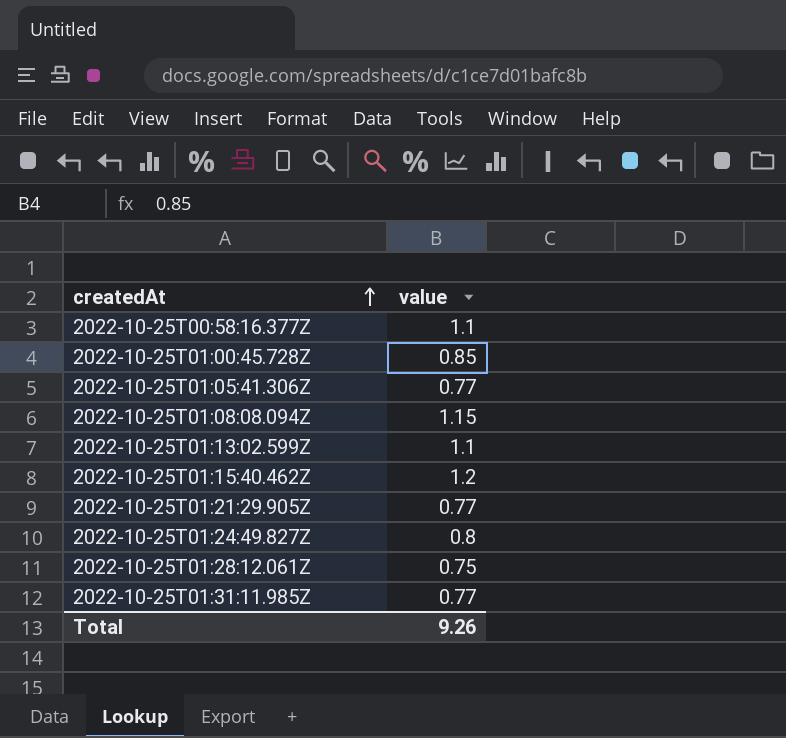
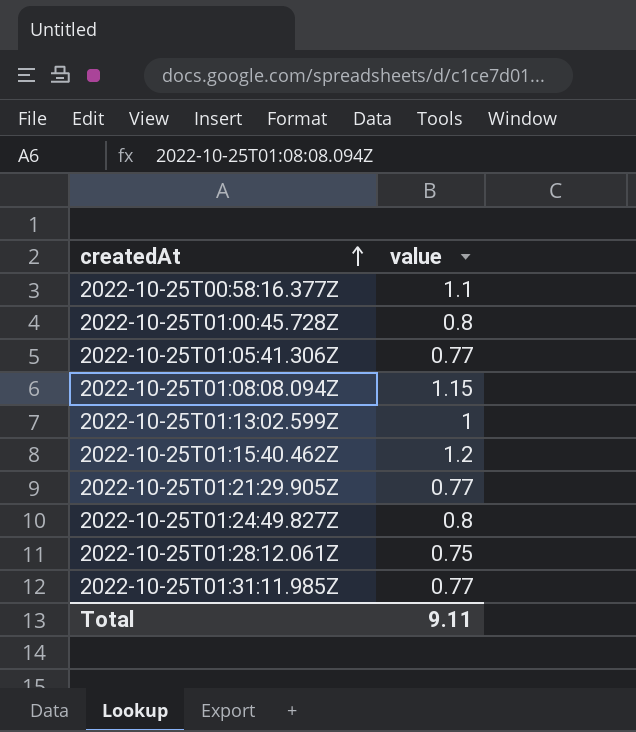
2022-10-25T01:00:45.728Z | value: 0.85 -> 0.8
2022-10-25T01:13:02.599Z | value: 1.1 -> 1
Total | value: 9.26 -> 9.11

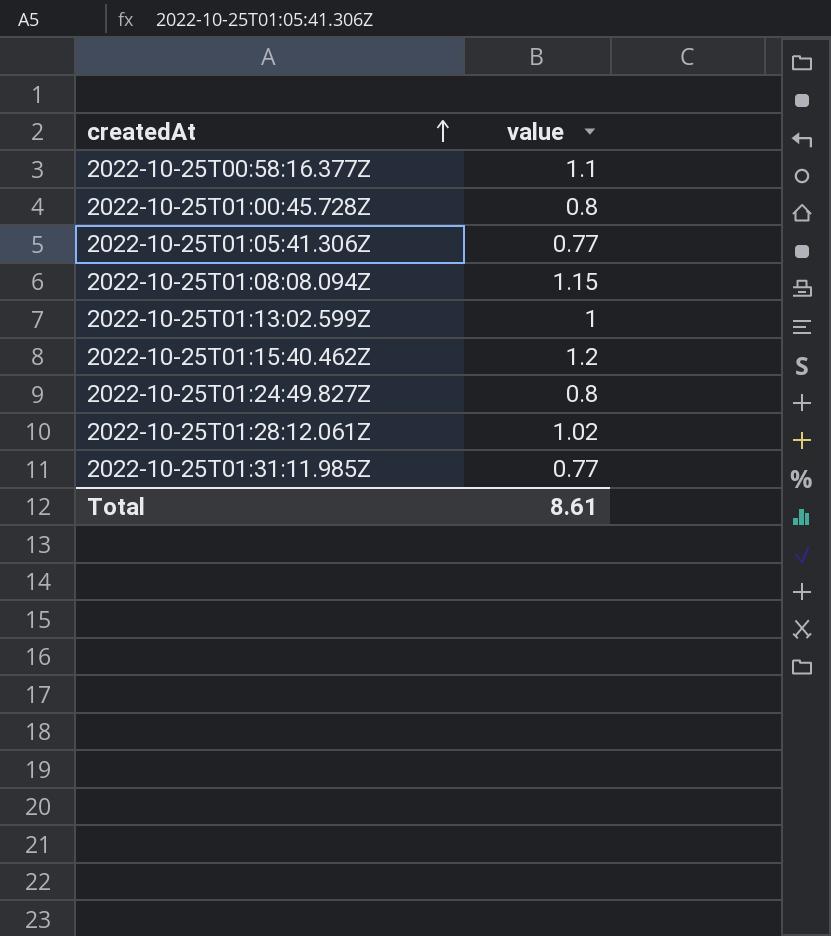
row 2022-10-25T01:21:29.905Z: 0.77 -> none
2022-10-25T01:28:12.061Z | value: 0.75 -> 1.02
Total | value: 9.11 -> 8.61

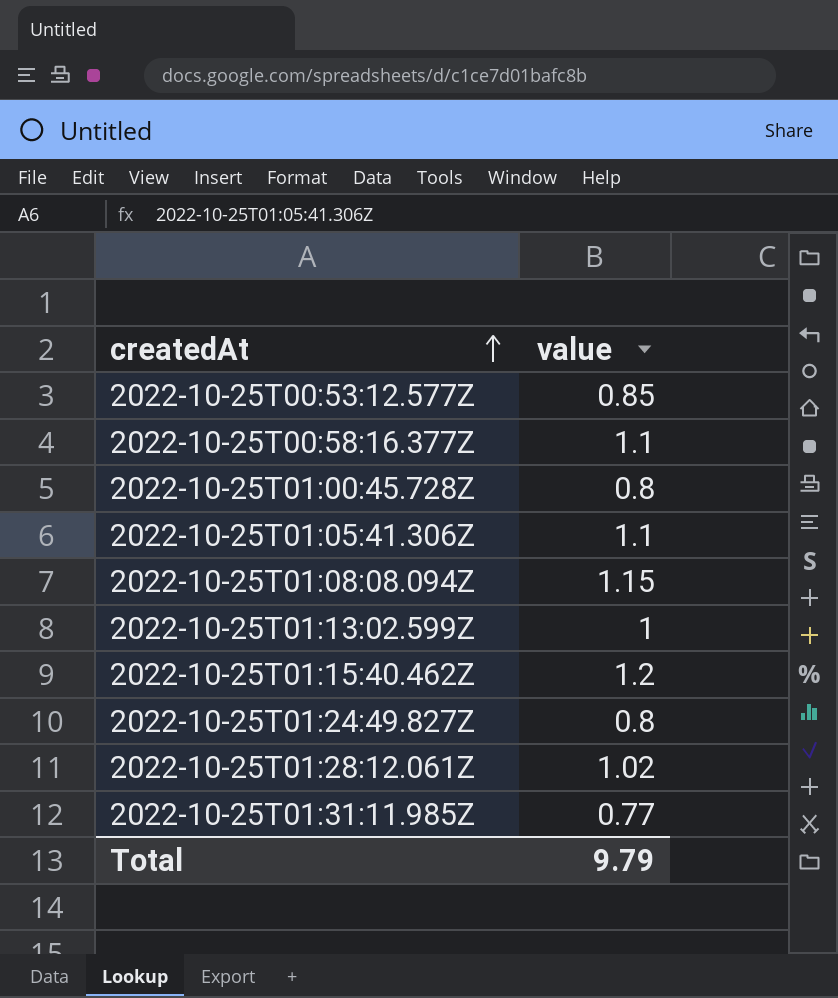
row 2022-10-25T00:53:12.577Z: none -> 0.85
2022-10-25T01:05:41.306Z | value: 0.77 -> 1.1
Total | value: 8.61 -> 9.79

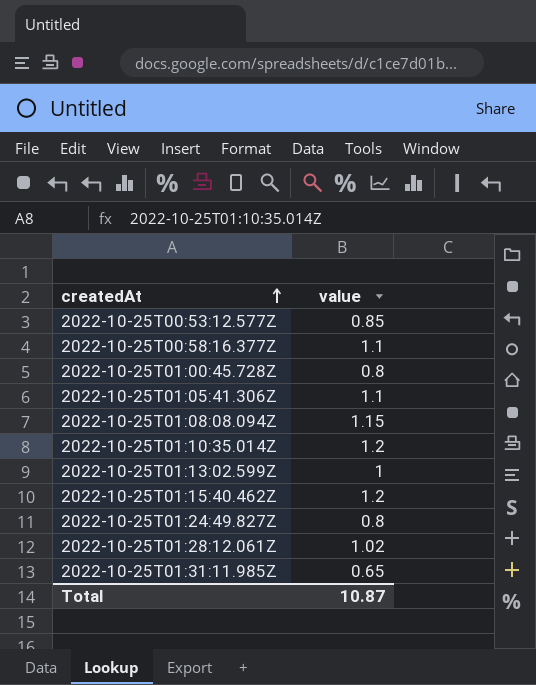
row 2022-10-25T01:10:35.014Z: none -> 1.2
2022-10-25T01:31:11.985Z | value: 0.77 -> 0.65
Total | value: 9.79 -> 10.87

